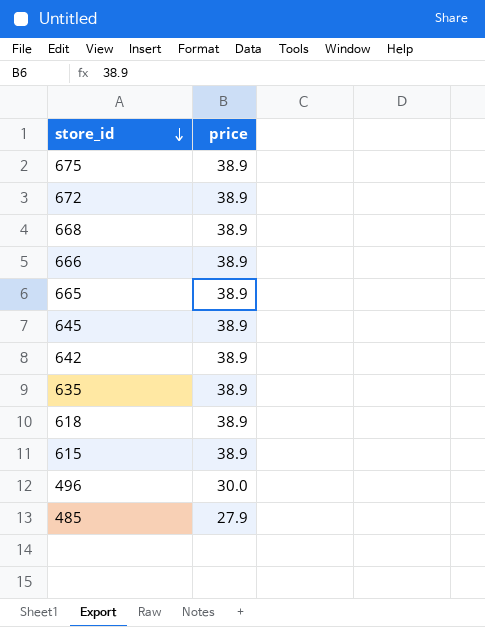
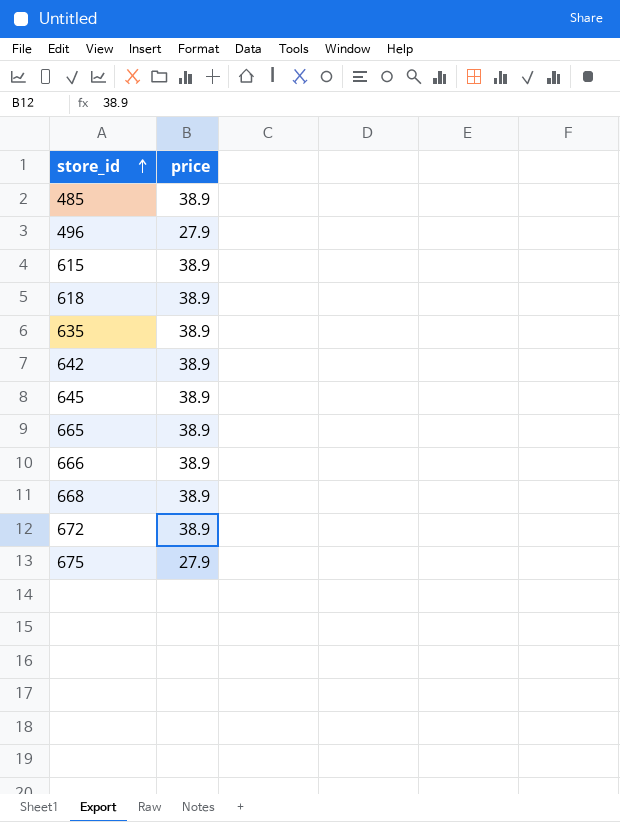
row order: store_id descending -> store_id ascending
485 | price: 27.9 -> 38.9
496 | price: 30.0 -> 27.9
675 | price: 38.9 -> 27.9

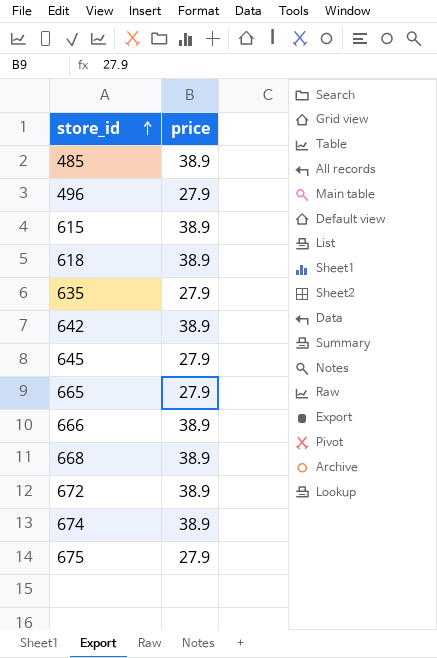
635 | price: 38.9 -> 27.9
645 | price: 38.9 -> 27.9
665 | price: 38.9 -> 27.9
row 674: none -> 38.9

